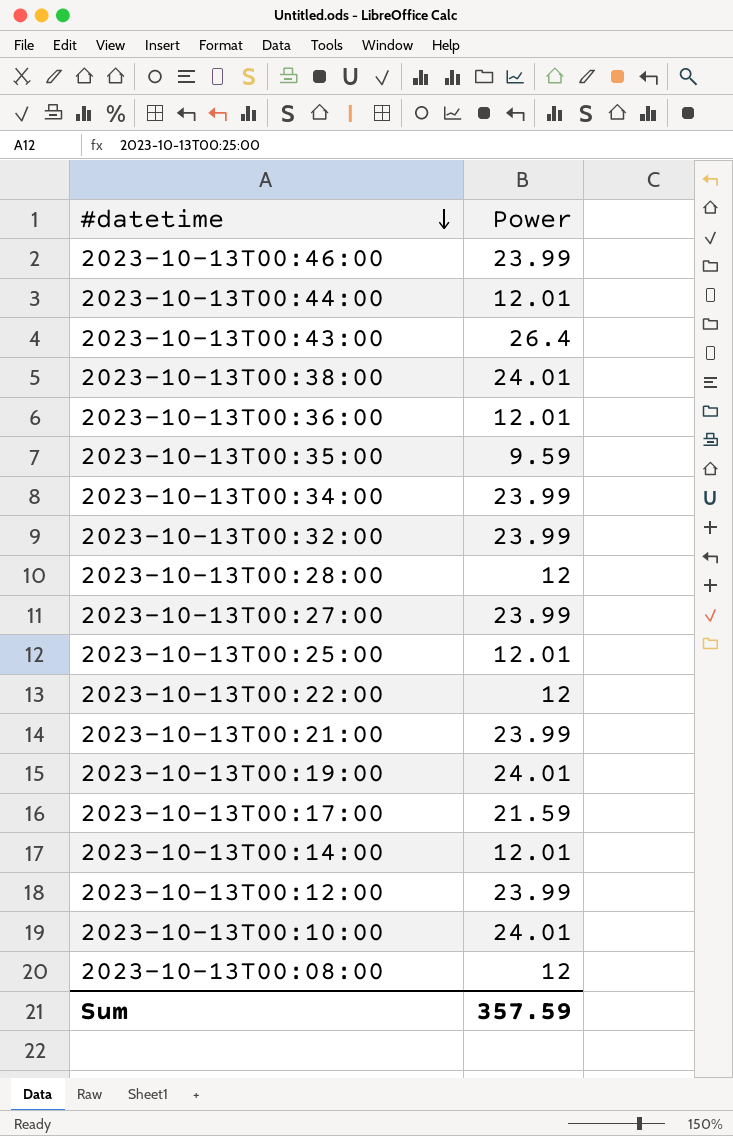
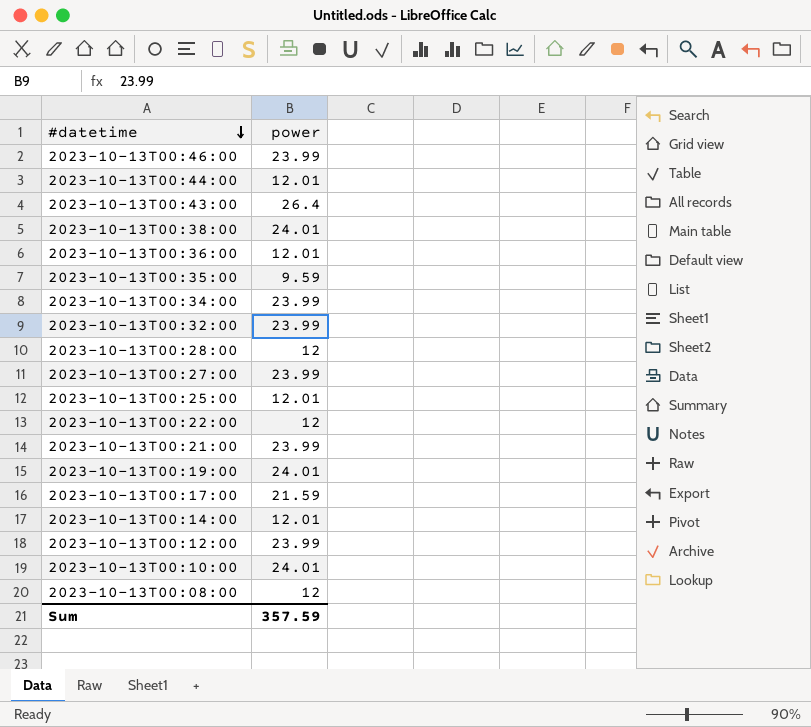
column name: Power -> power

